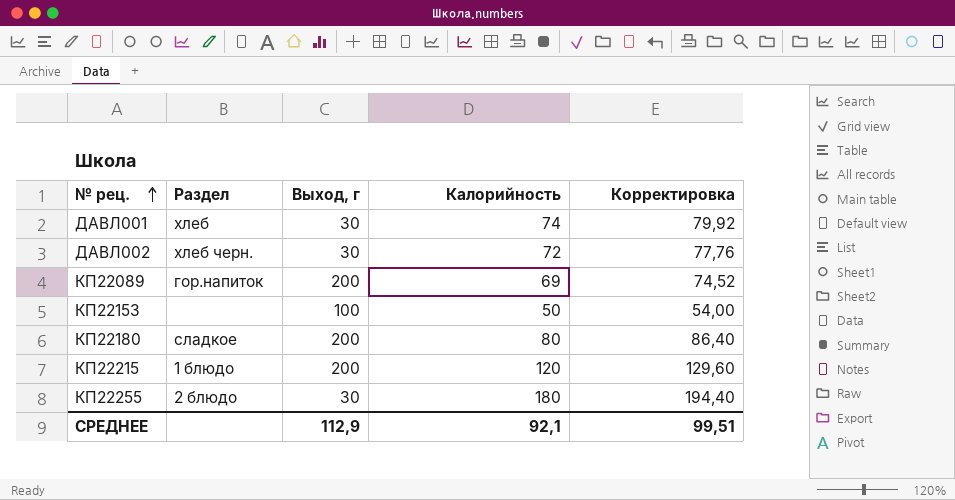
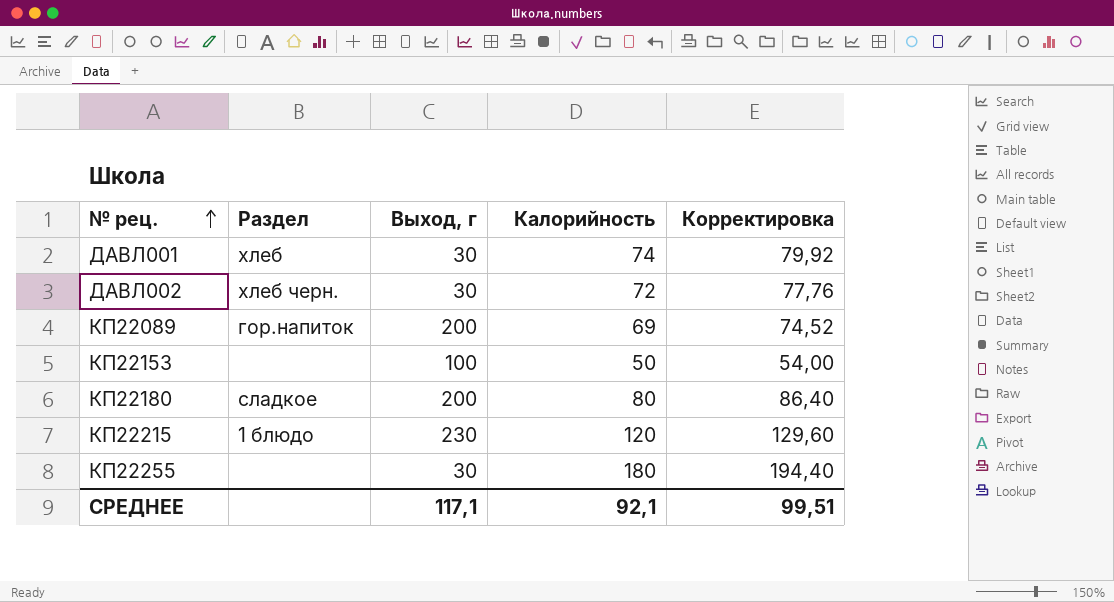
КП22215 | Выход, г: 200 -> 230
КП22255 | Раздел: 2 блюдо -> none
СРЕДНЕЕ | Выход, г: 112,9 -> 117,1

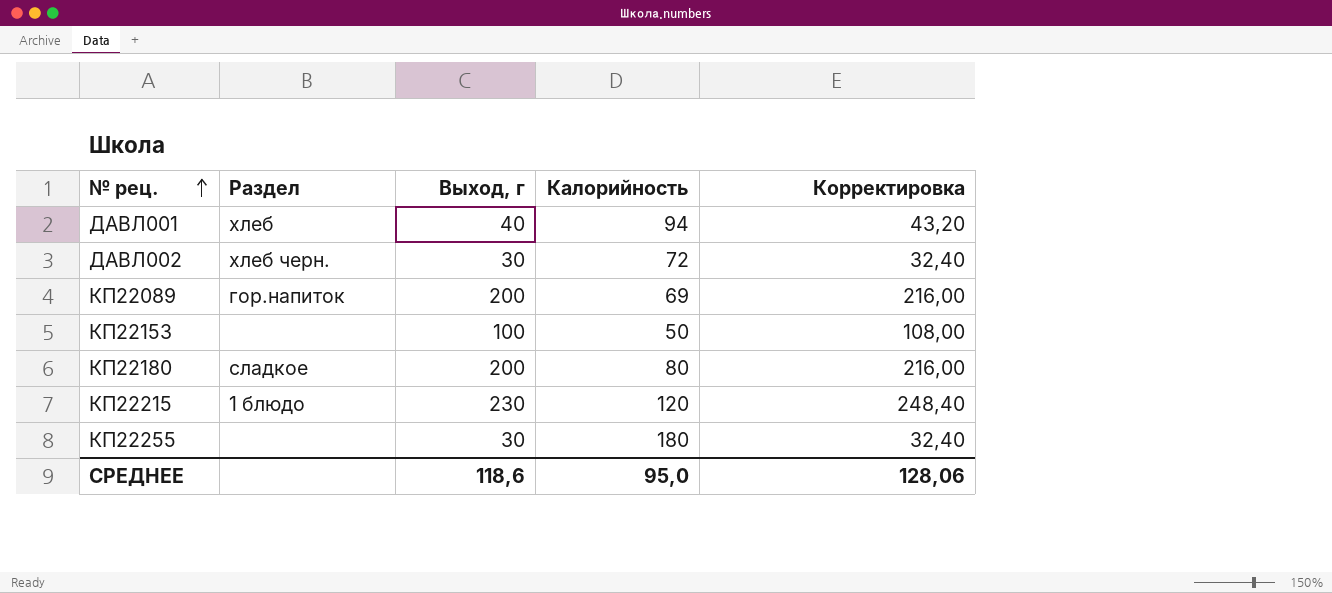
column Корректировка | formula: [Калорийность] * 1,08 -> [Выход, г] * 1,08
ДАВЛ001 | Выход, г: 30 -> 40
ДАВЛ001 | Калорийность: 74 -> 94
СРЕДНЕЕ | Выход, г: 117,1 -> 118,6
СРЕДНЕЕ | Калорийность: 92,1 -> 95,0
СРЕДНЕЕ | Корректировка: 99,51 -> 128,06

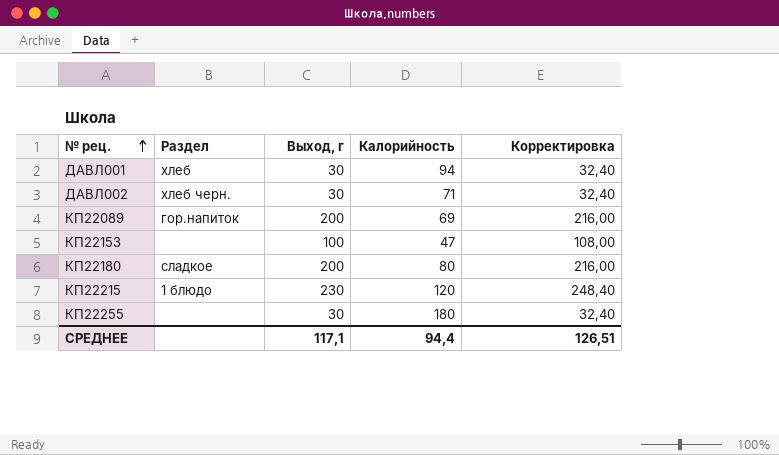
ДАВЛ001 | Выход, г: 40 -> 30
ДАВЛ001 | Корректировка: 43,20 -> 32,40
ДАВЛ002 | Калорийность: 72 -> 71
КП22153 | Калорийность: 50 -> 47
СРЕДНЕЕ | Выход, г: 118,6 -> 117,1
СРЕДНЕЕ | Калорийность: 95,0 -> 94,4
СРЕДНЕЕ | Корректировка: 128,06 -> 126,51

